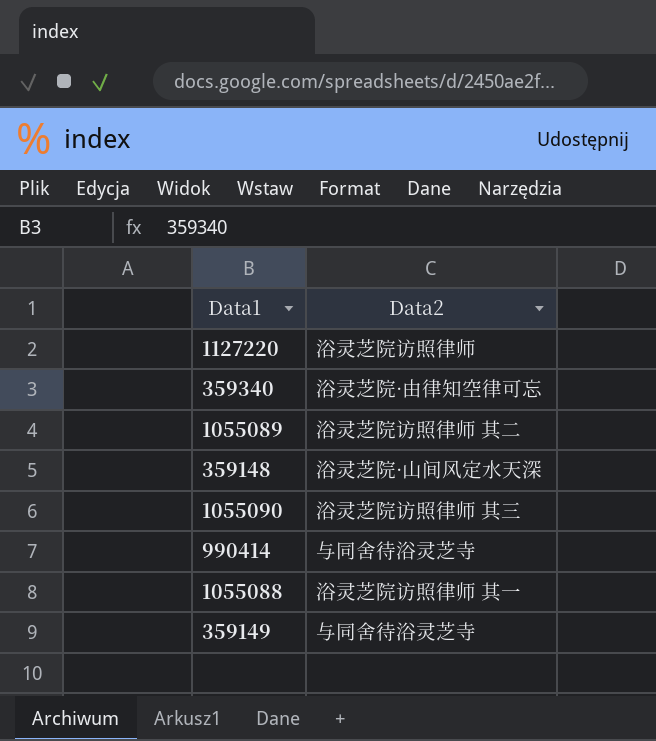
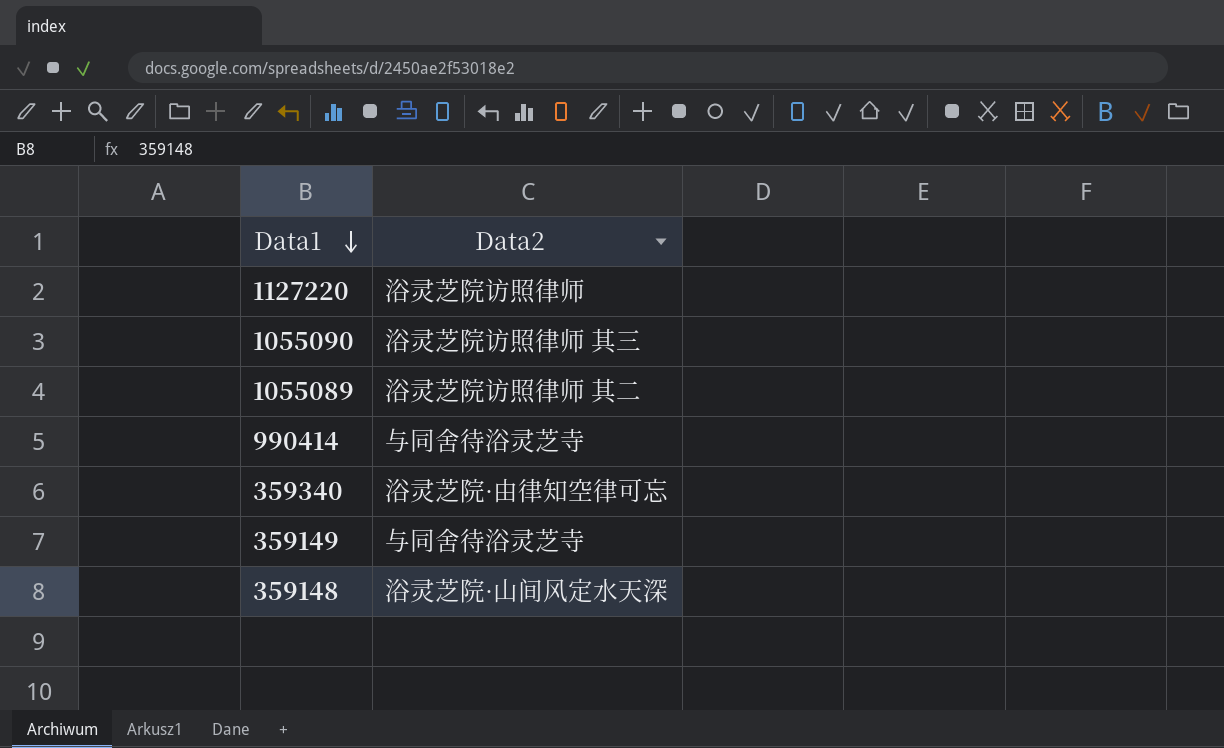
row order: none -> Data1 descending
row 1055088: 浴灵芝院访照律师 其一 -> none

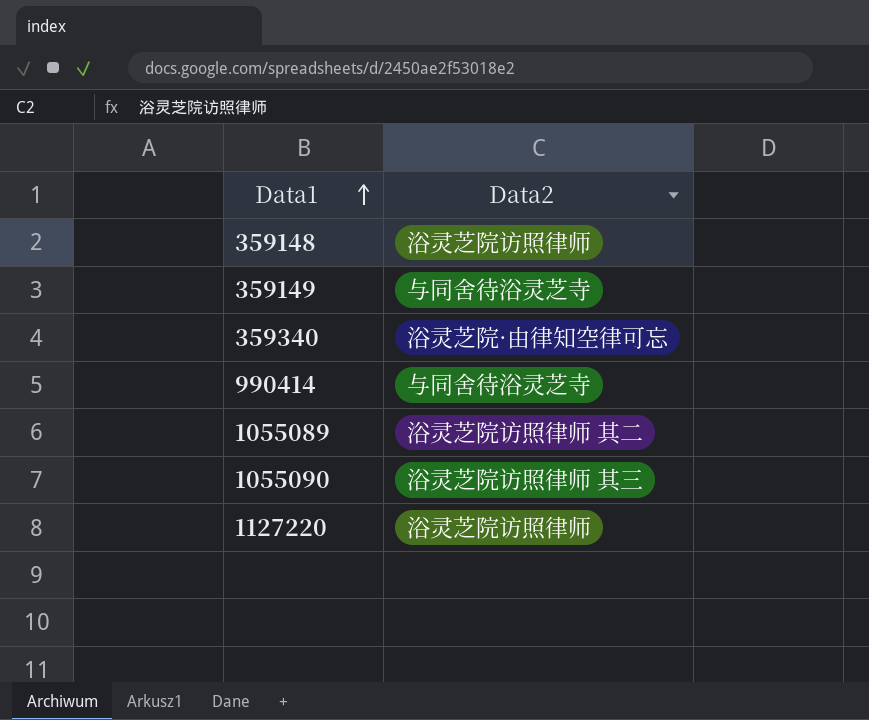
row order: Data1 descending -> Data1 ascending
359148 | Data2: 浴灵芝院·山间风定水天深 -> 浴灵芝院访照律师

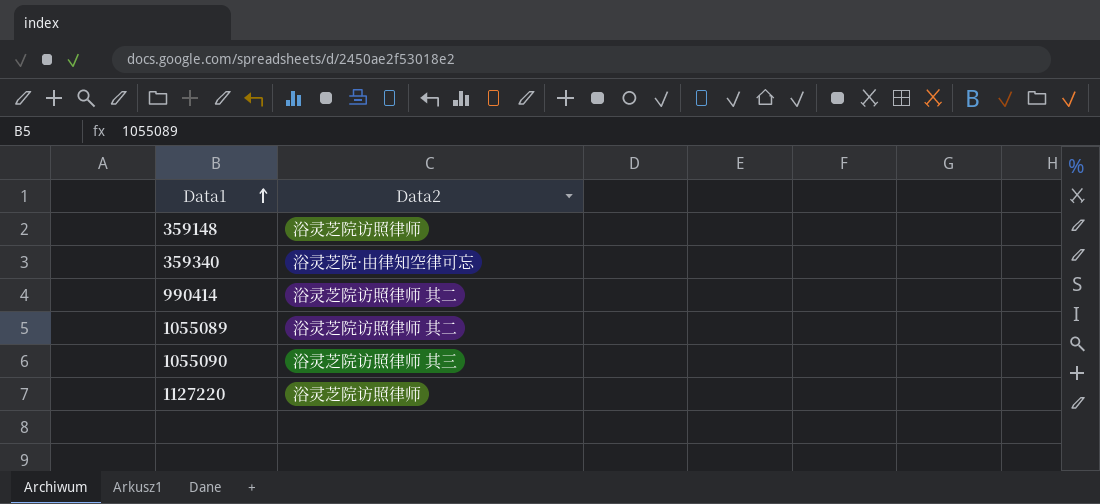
row 359149: 与同舍待浴灵芝寺 -> none
990414 | Data2: 与同舍待浴灵芝寺 -> 浴灵芝院访照律师 其二

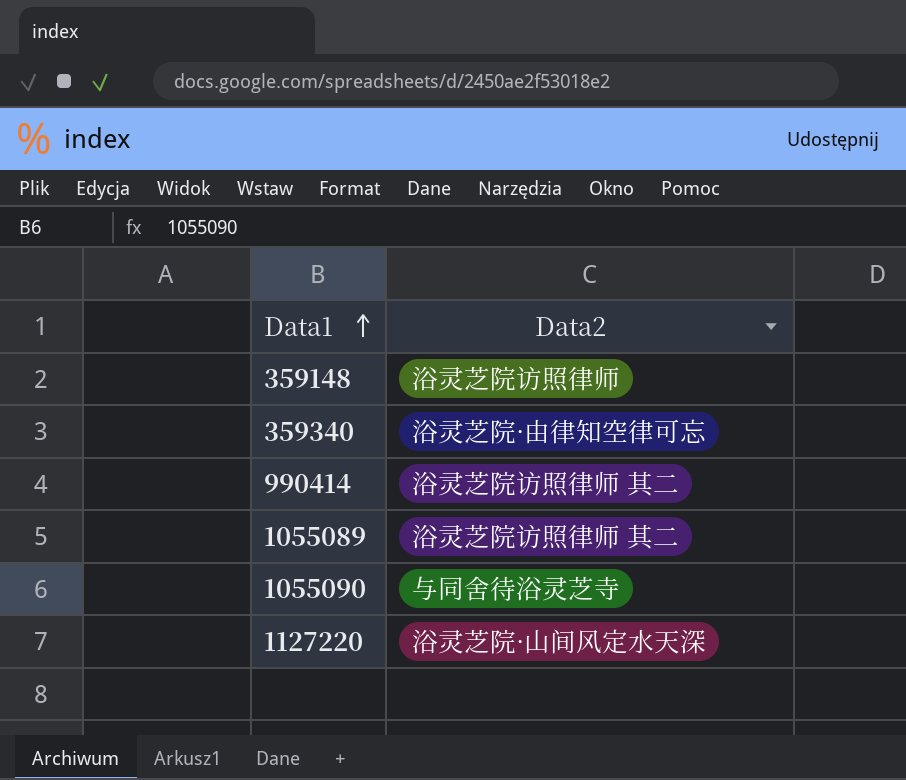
1055090 | Data2: 浴灵芝院访照律师 其三 -> 与同舍待浴灵芝寺
1127220 | Data2: 浴灵芝院访照律师 -> 浴灵芝院·山间风定水天深

